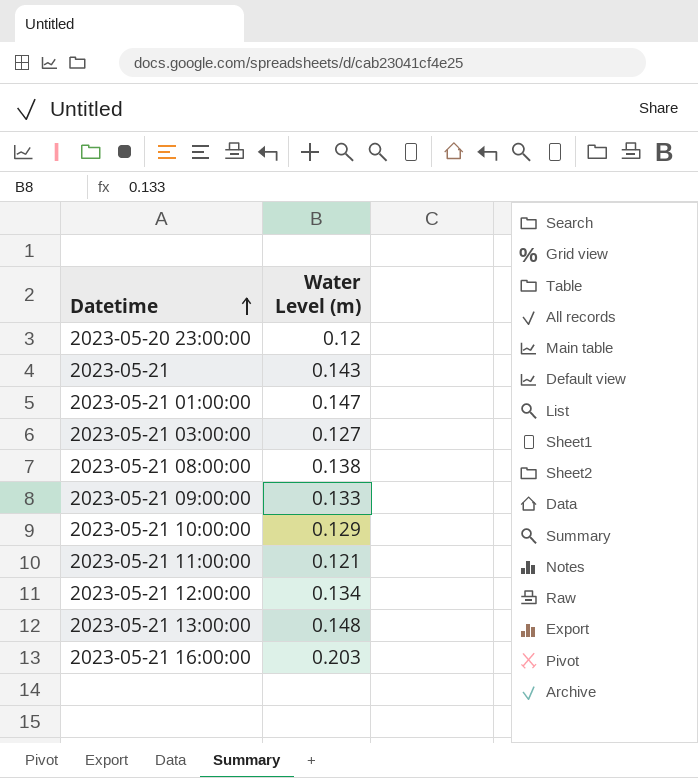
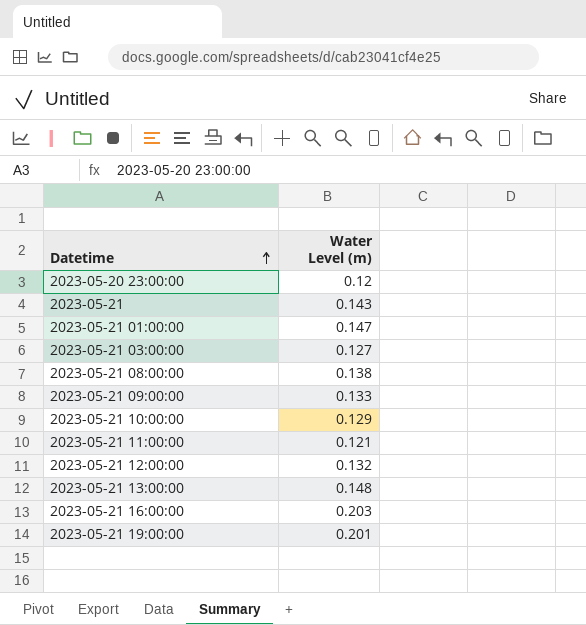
2023-05-21 12:00:00 | Water Level (m): 0.134 -> 0.132
row 2023-05-21 19:00:00: none -> 0.201

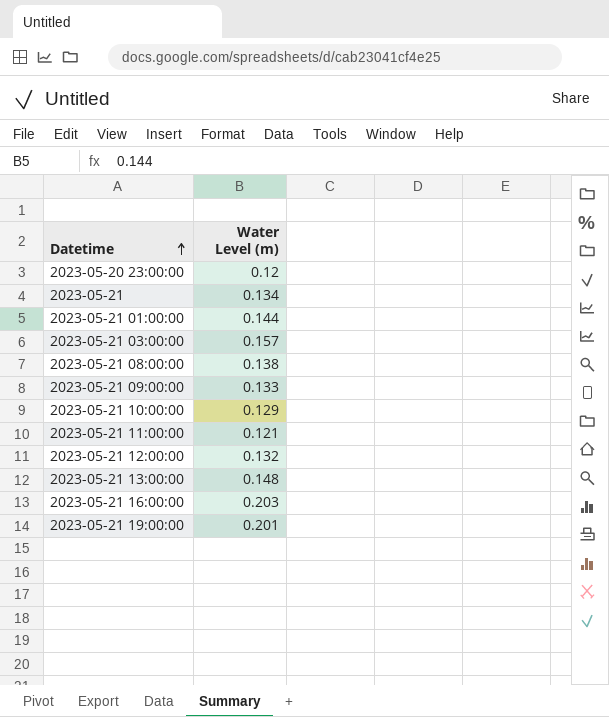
2023-05-21 | Water Level (m): 0.143 -> 0.134
2023-05-21 01:00:00 | Water Level (m): 0.147 -> 0.144
2023-05-21 03:00:00 | Water Level (m): 0.127 -> 0.157

